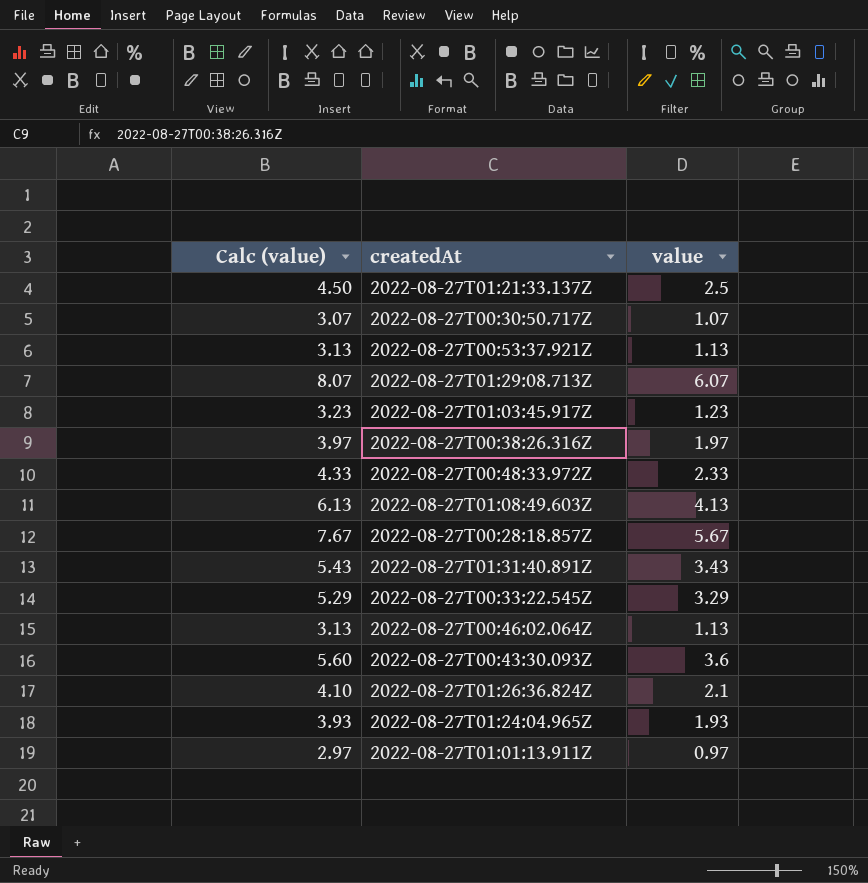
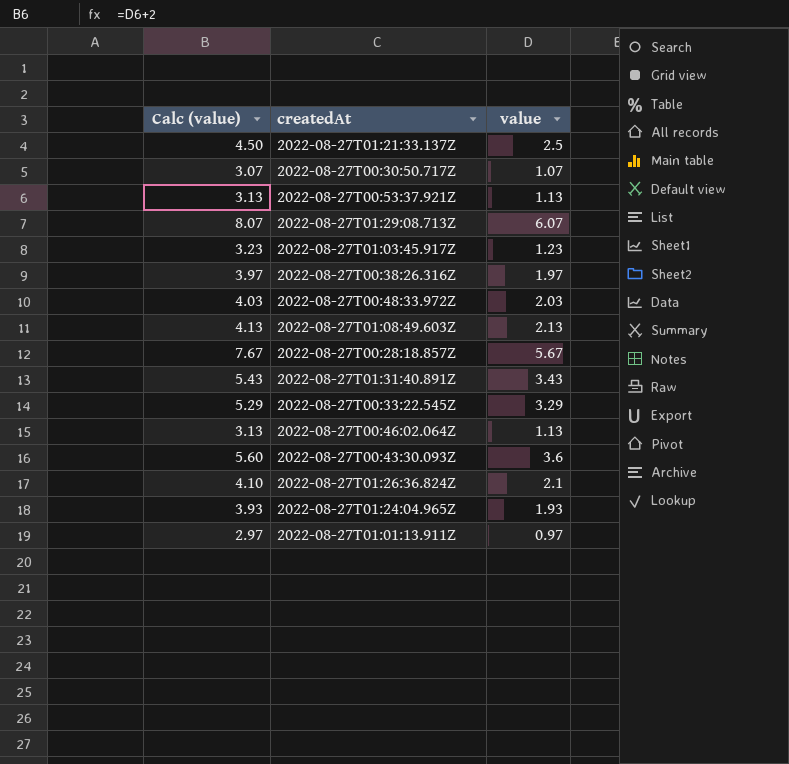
2022-08-27T00:48:33.972Z | Calc (value): 4.33 -> 4.03
2022-08-27T00:48:33.972Z | value: 2.33 -> 2.03
2022-08-27T01:08:49.603Z | Calc (value): 6.13 -> 4.13
2022-08-27T01:08:49.603Z | value: 4.13 -> 2.13

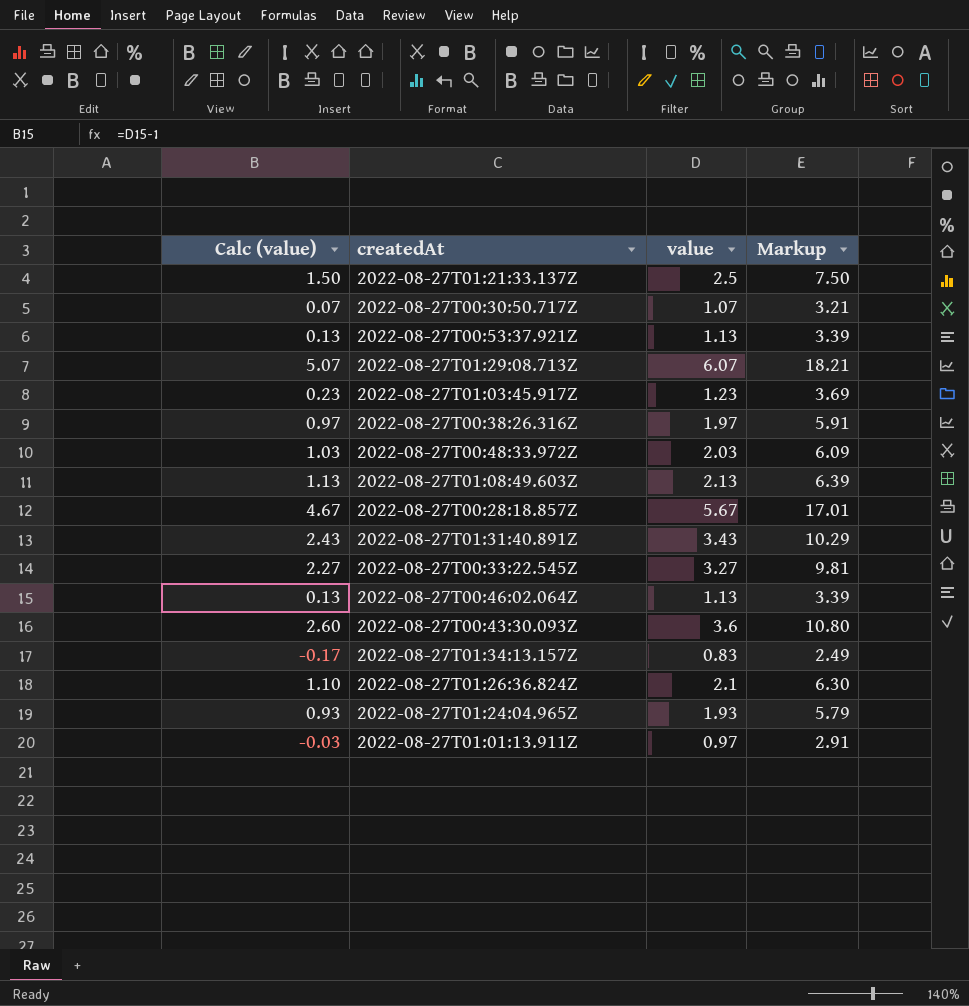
column Calc (value) | formula: [value] + 2 -> [value] - 1
column Markup | formula: none -> [value] * 3
2022-08-27T00:33:22.545Z | value: 3.29 -> 3.27
row 2022-08-27T01:34:13.157Z: none -> -0.17 | 0.83 | 2.49

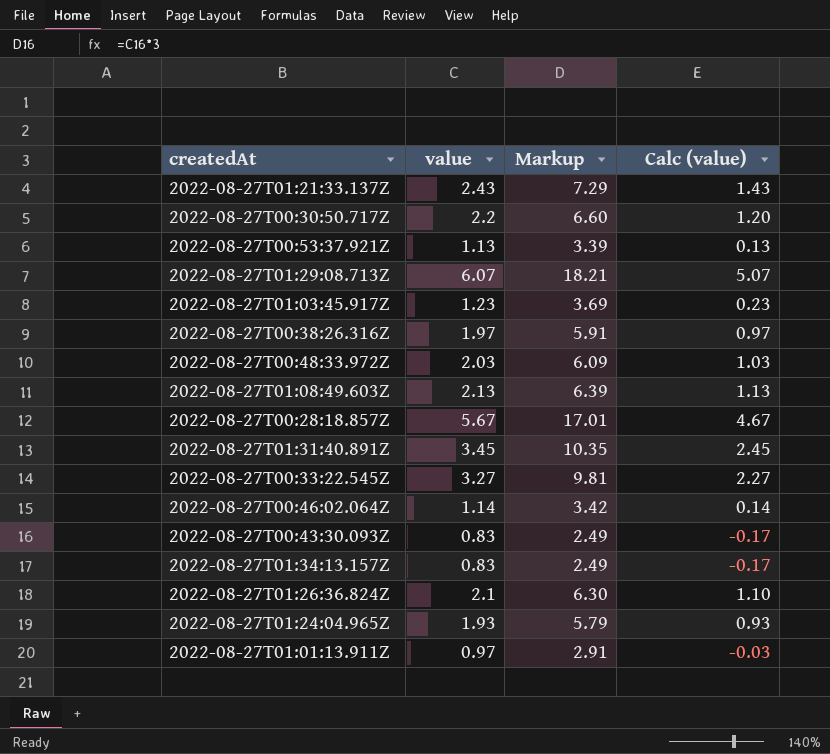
column Calc (value) | position: 1 -> 4
2022-08-27T01:21:33.137Z | value: 2.5 -> 2.43
2022-08-27T01:21:33.137Z | Markup: 7.50 -> 7.29
2022-08-27T01:21:33.137Z | Calc (value): 1.50 -> 1.43
2022-08-27T00:30:50.717Z | value: 1.07 -> 2.2
2022-08-27T00:30:50.717Z | Markup: 3.21 -> 6.60
2022-08-27T00:30:50.717Z | Calc (value): 0.07 -> 1.20
2022-08-27T01:31:40.891Z | value: 3.43 -> 3.45
2022-08-27T01:31:40.891Z | Markup: 10.29 -> 10.35
2022-08-27T01:31:40.891Z | Calc (value): 2.43 -> 2.45
2022-08-27T00:46:02.064Z | value: 1.13 -> 1.14
2022-08-27T00:46:02.064Z | Markup: 3.39 -> 3.42
2022-08-27T00:46:02.064Z | Calc (value): 0.13 -> 0.14
2022-08-27T00:43:30.093Z | value: 3.6 -> 0.83
2022-08-27T00:43:30.093Z | Markup: 10.80 -> 2.49
2022-08-27T00:43:30.093Z | Calc (value): 2.60 -> -0.17

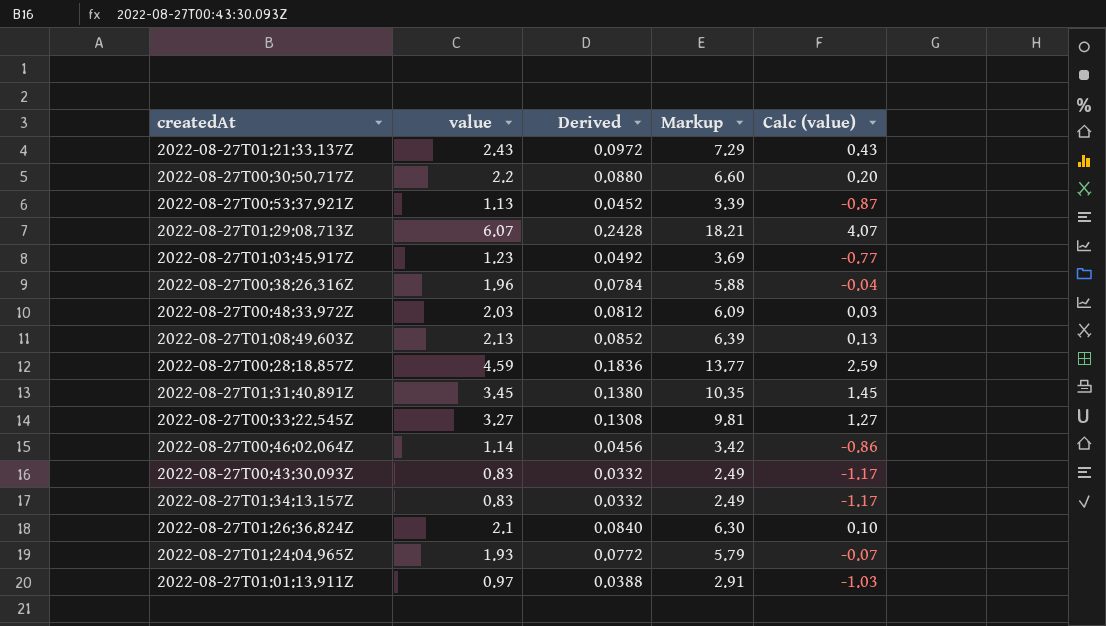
column Derived | formula: none -> [value] * 0.04
column Calc (value) | formula: [value] - 1 -> [value] - 2
2022-08-27T00:38:26.316Z | value: 1.97 -> 1.96
2022-08-27T00:38:26.316Z | Markup: 5.91 -> 5.88
2022-08-27T00:28:18.857Z | value: 5.67 -> 4.59
2022-08-27T00:28:18.857Z | Markup: 17.01 -> 13.77

